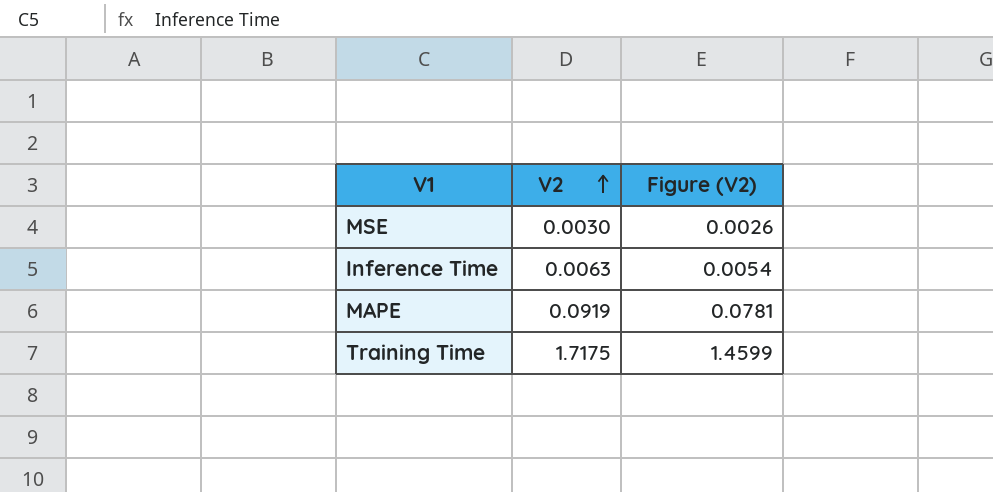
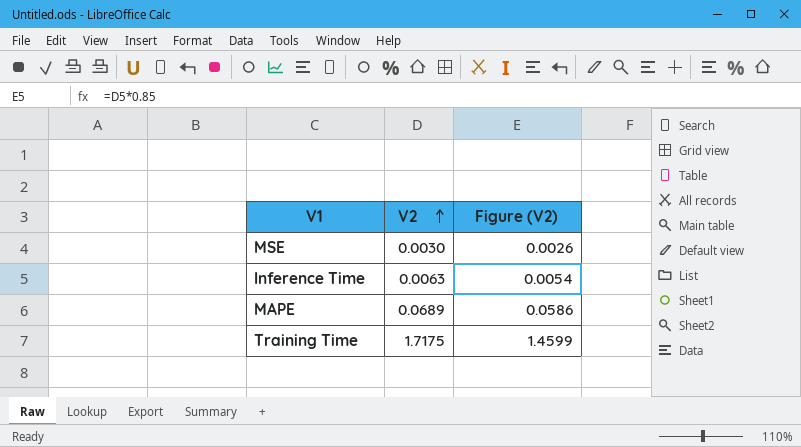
MAPE | V2: 0.0919 -> 0.0689
MAPE | Figure (V2): 0.0781 -> 0.0586

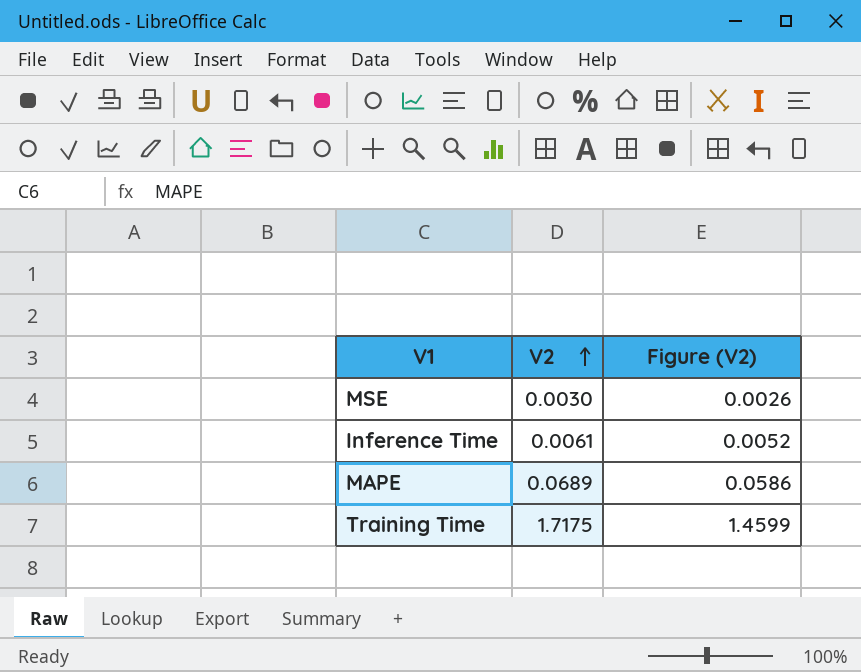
Inference Time | V2: 0.0063 -> 0.0061
Inference Time | Figure (V2): 0.0054 -> 0.0052

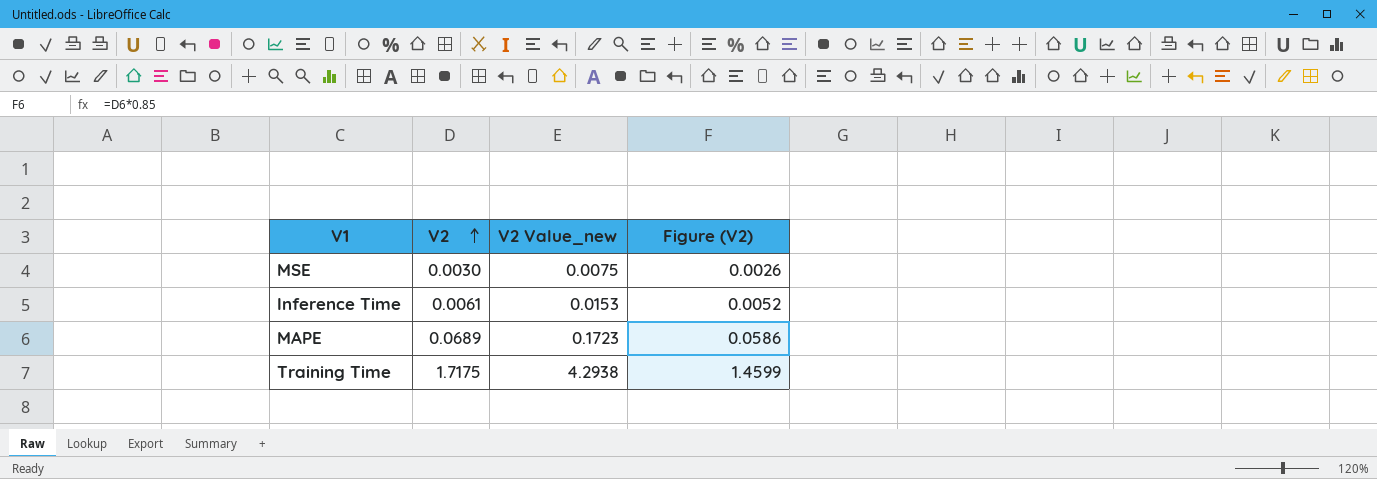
column V2 Value_new | formula: none -> [V2] * 2.5

